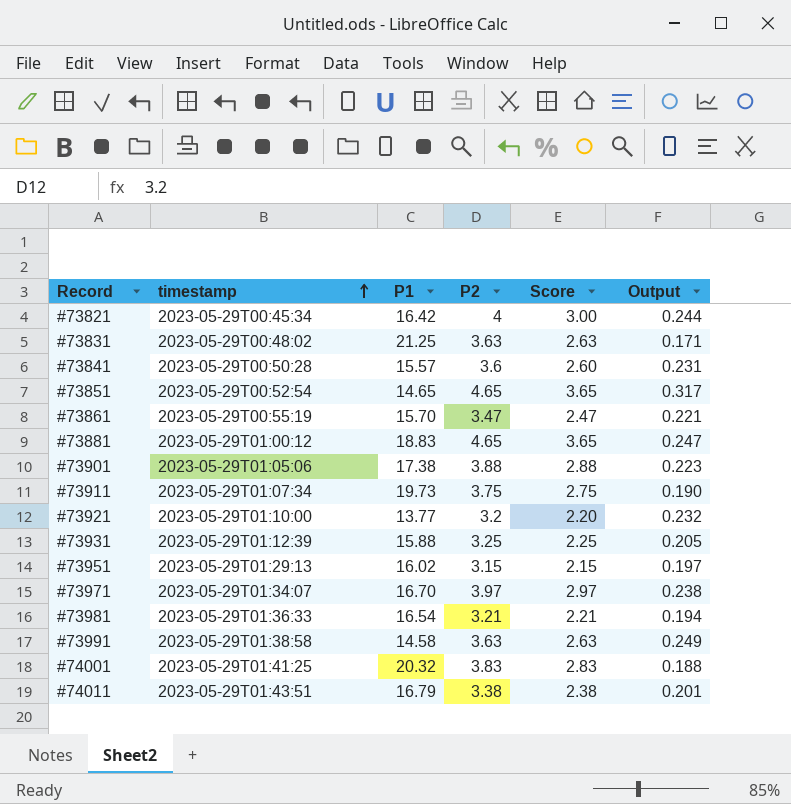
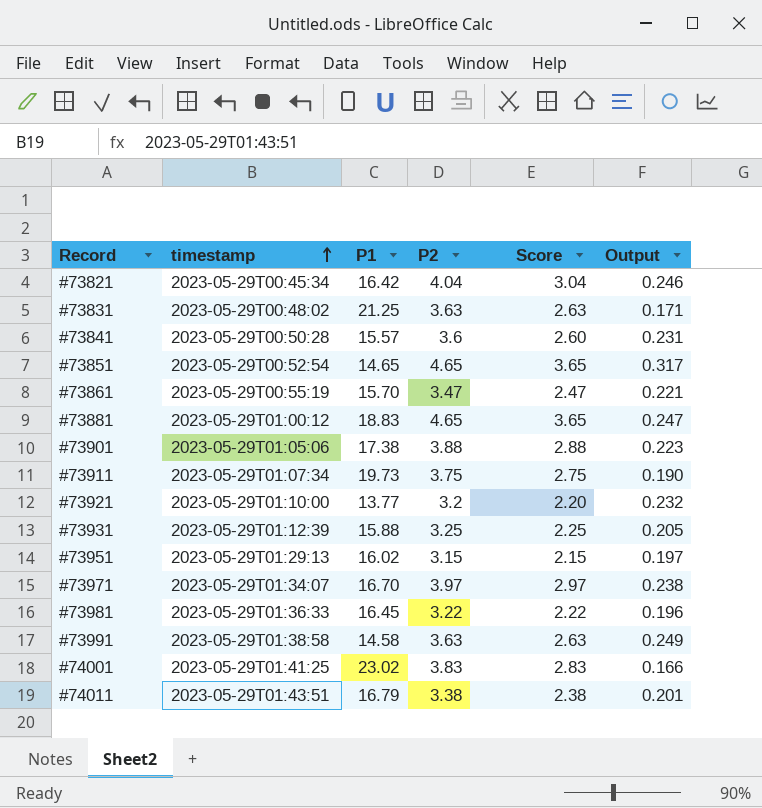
#73821 | P2: 4 -> 4.04
#73821 | Score: 3.00 -> 3.04
#73821 | Output: 0.244 -> 0.246
#73981 | P1: 16.54 -> 16.45
#73981 | P2: 3.21 -> 3.22
#73981 | Score: 2.21 -> 2.22
#73981 | Output: 0.194 -> 0.196
#74001 | P1: 20.32 -> 23.02
#74001 | Output: 0.188 -> 0.166

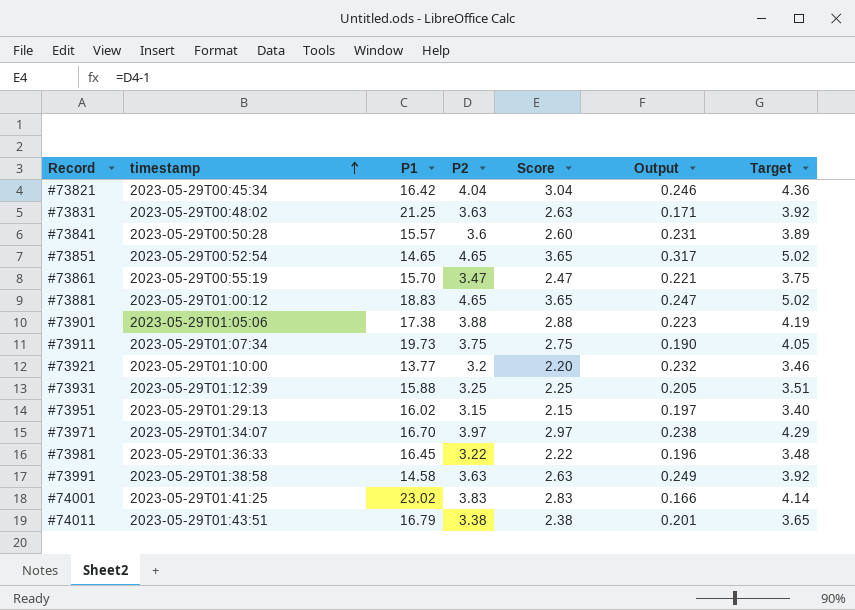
column Target | formula: none -> [P2] * 1.08

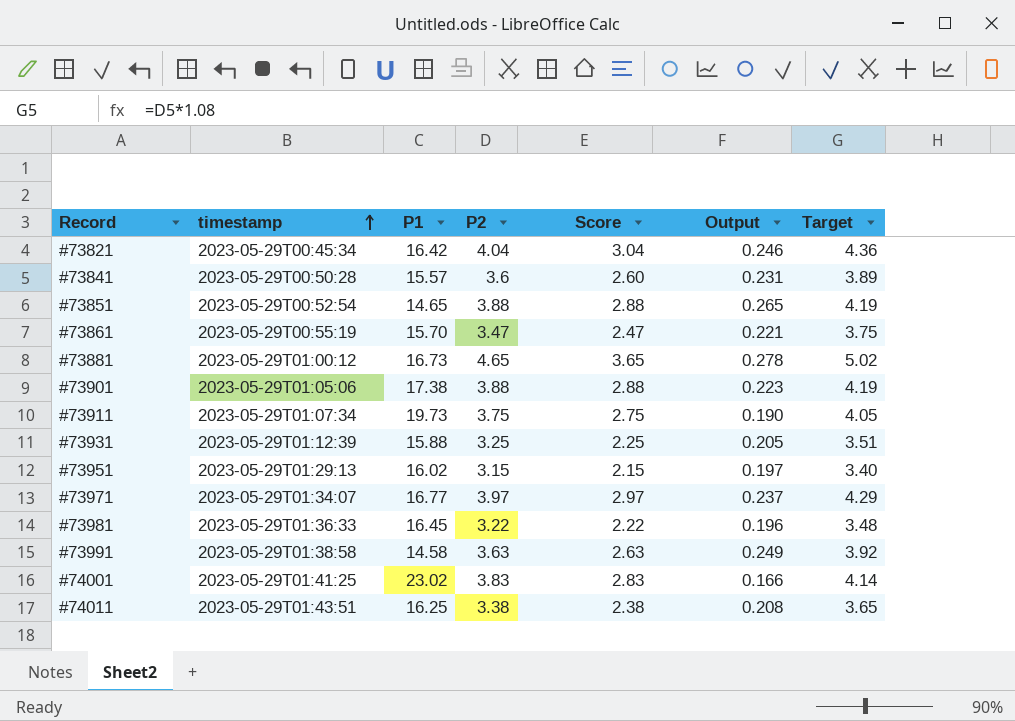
row #73831: 2023-05-29T00:48:02 | 21.25 | 3.63 | 2.63 | 0.171 | 3.92 -> none
row #73921: 2023-05-29T01:10:00 | 13.77 | 3.2 | 2.20 | 0.232 | 3.46 -> none
#73851 | P2: 4.65 -> 3.88
#73851 | Score: 3.65 -> 2.88
#73851 | Output: 0.317 -> 0.265
#73851 | Target: 5.02 -> 4.19
#73881 | P1: 18.83 -> 16.73
#73881 | Output: 0.247 -> 0.278
#73971 | P1: 16.70 -> 16.77
#73971 | Output: 0.238 -> 0.237
#74011 | P1: 16.79 -> 16.25
#74011 | Output: 0.201 -> 0.208

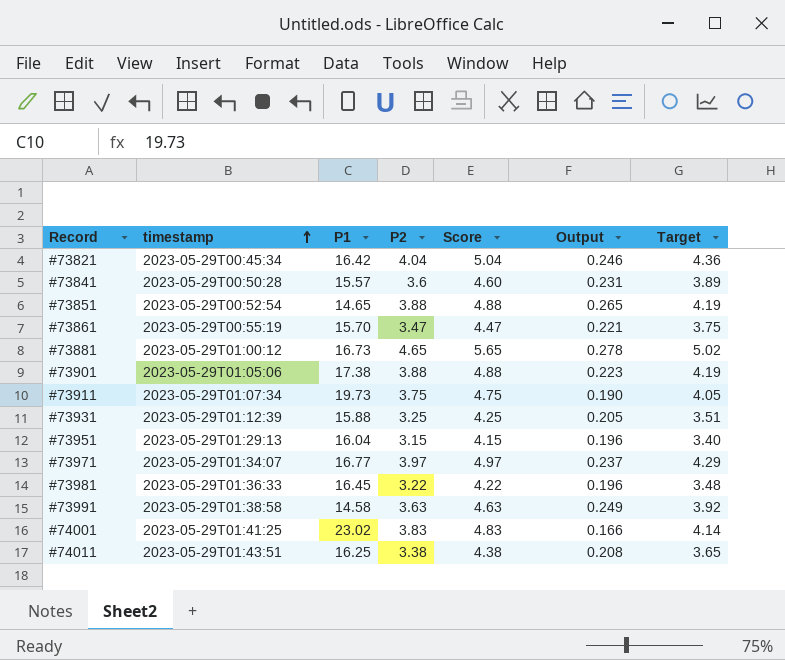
column Score | formula: [P2] - 1 -> [P2] + 1
#73951 | P1: 16.02 -> 16.04
#73951 | Output: 0.197 -> 0.196

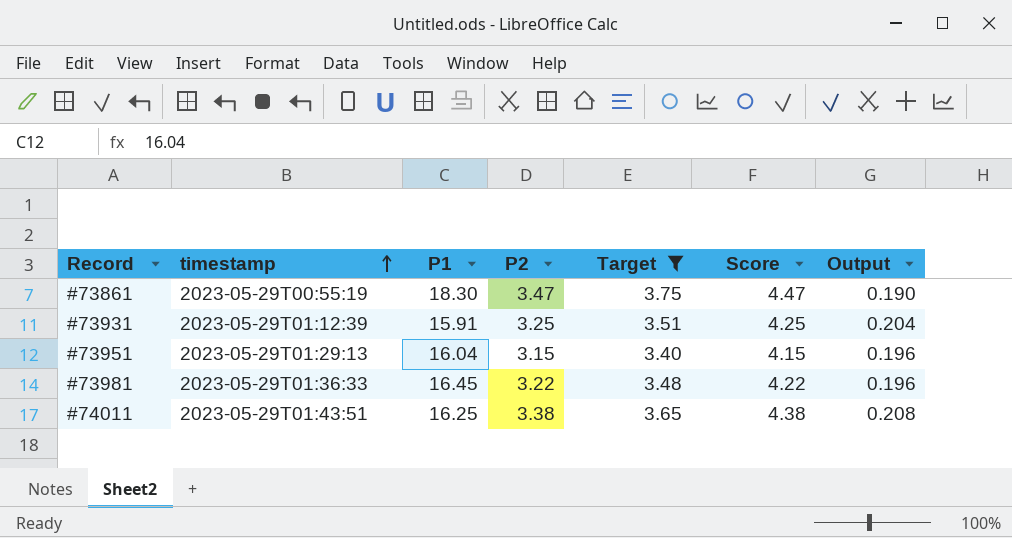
filter: none -> Target <= 3.75
column Target | position: 7 -> 5
#73861 | P1: 15.70 -> 18.30
#73861 | Output: 0.221 -> 0.190
#73931 | P1: 15.88 -> 15.91
#73931 | Output: 0.205 -> 0.204

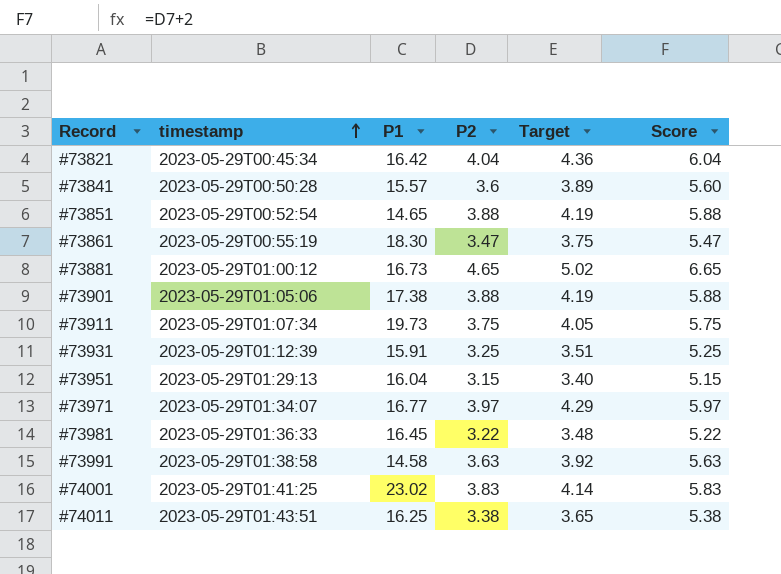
filter: Target <= 3.75 -> none
column Output | formula: [P2] / [P1] -> none
column Score | formula: [P2] + 1 -> [P2] + 2

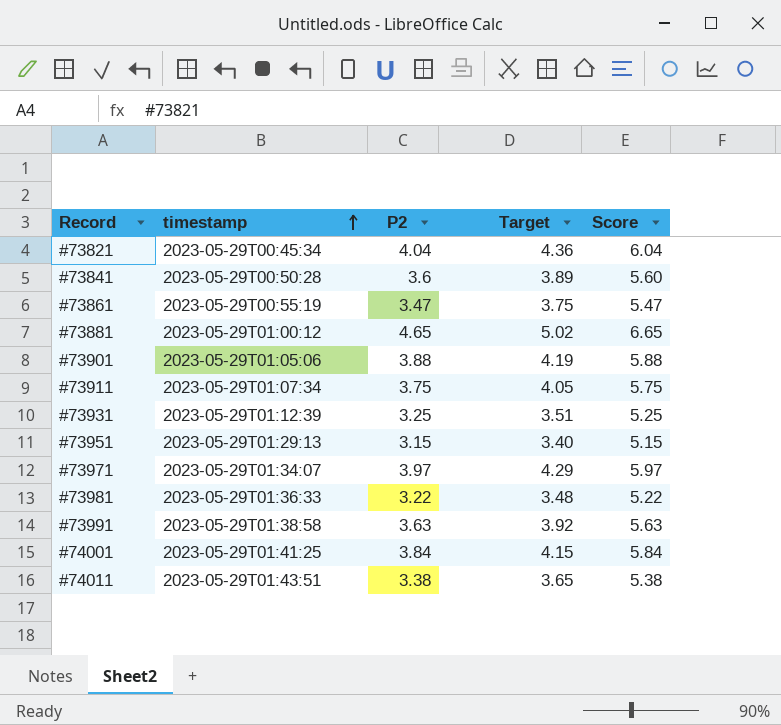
column P1 | position: 3 -> none
row #73851: 2023-05-29T00:52:54 | 14.65 | 3.88 | 4.19 | 5.88 -> none
#74001 | P2: 3.83 -> 3.84
#74001 | Target: 4.14 -> 4.15
#74001 | Score: 5.83 -> 5.84

